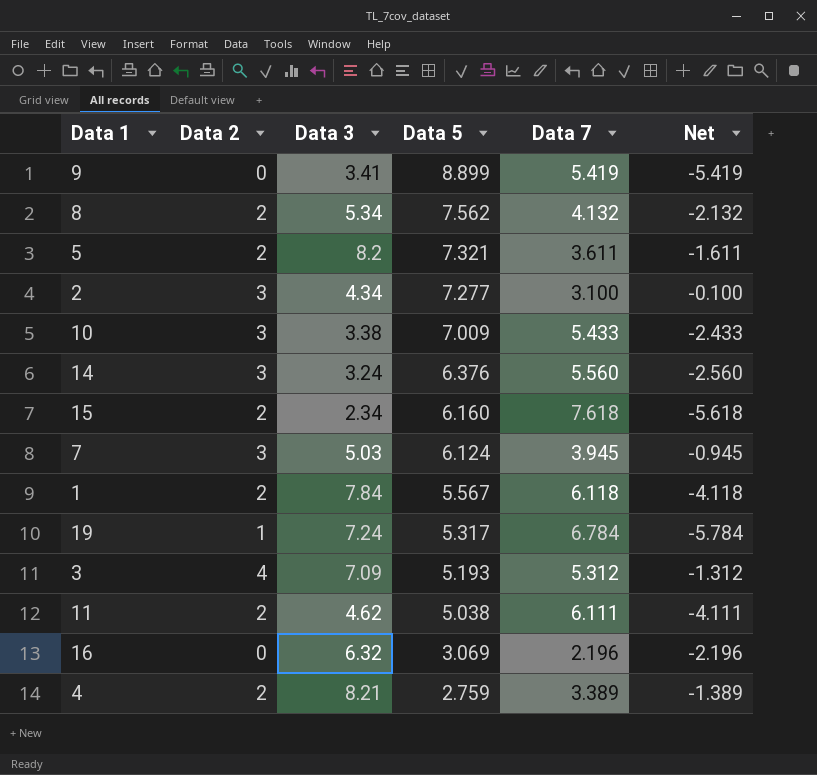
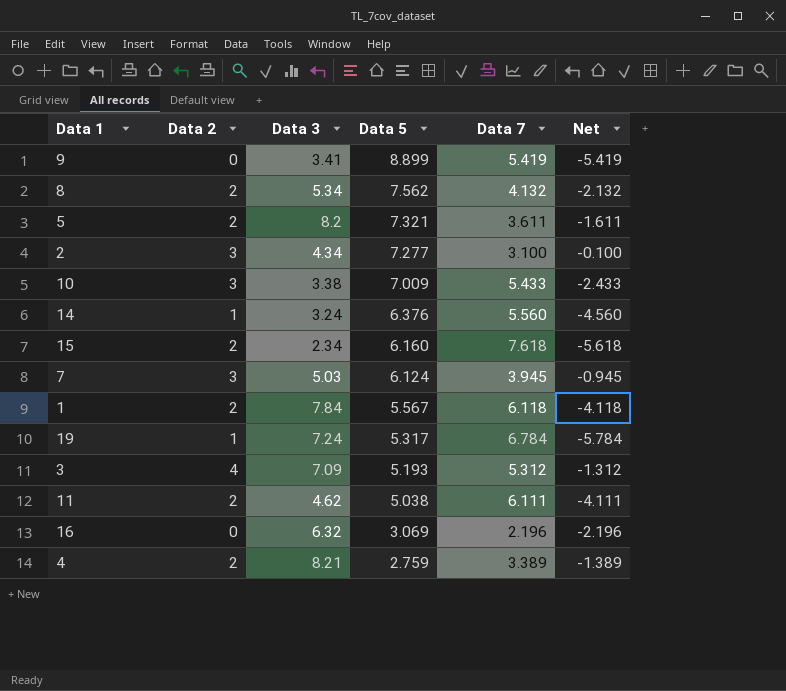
14 | Data 2: 3 -> 1
14 | Net: -2.560 -> -4.560

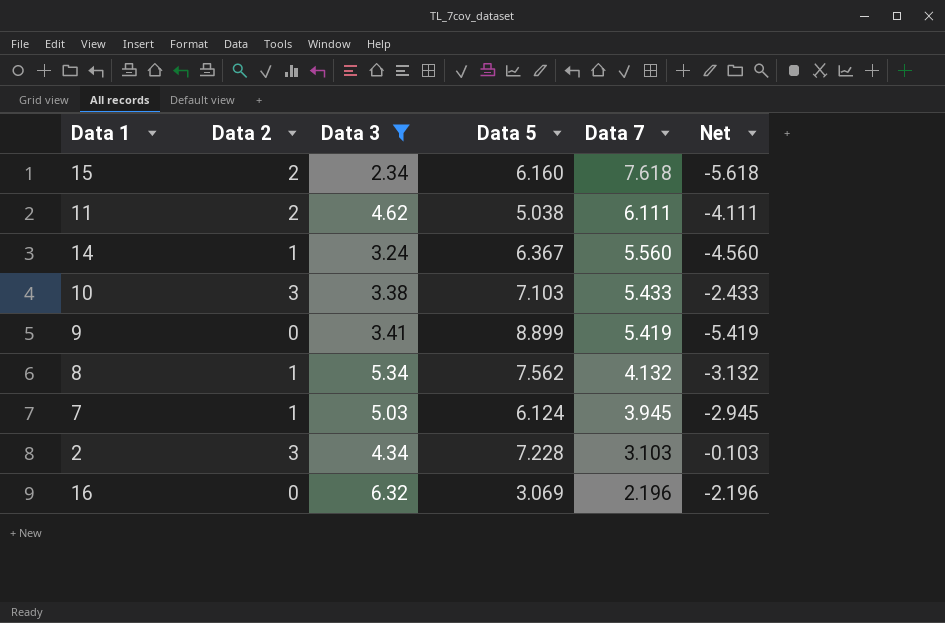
filter: none -> Data 3 <= 6.32
row order: Data 5 descending -> Data 7 descending
14 | Data 5: 6.376 -> 6.367
10 | Data 5: 7.009 -> 7.103
8 | Data 2: 2 -> 1
8 | Net: -2.132 -> -3.132
7 | Data 2: 3 -> 1
7 | Net: -0.945 -> -2.945
2 | Data 5: 7.277 -> 7.228
2 | Data 7: 3.100 -> 3.103
2 | Net: -0.100 -> -0.103

